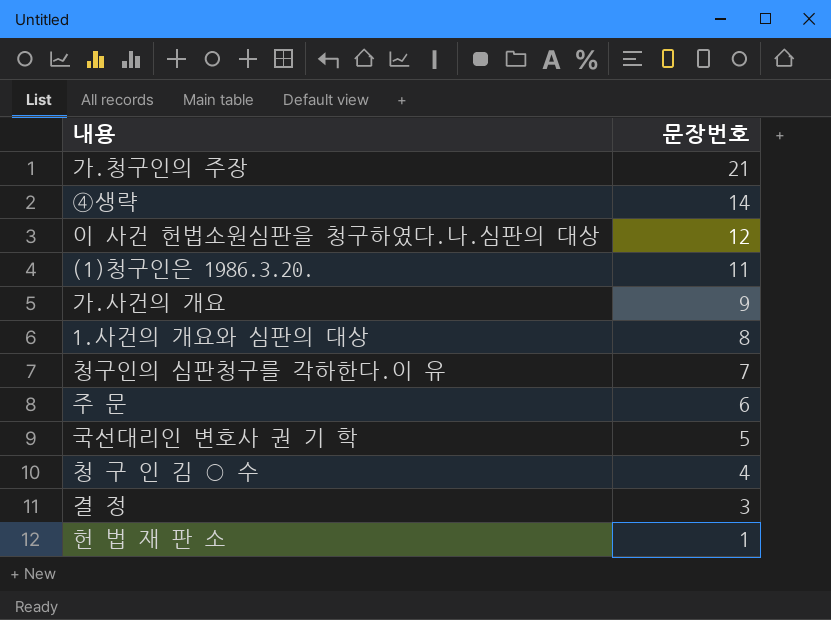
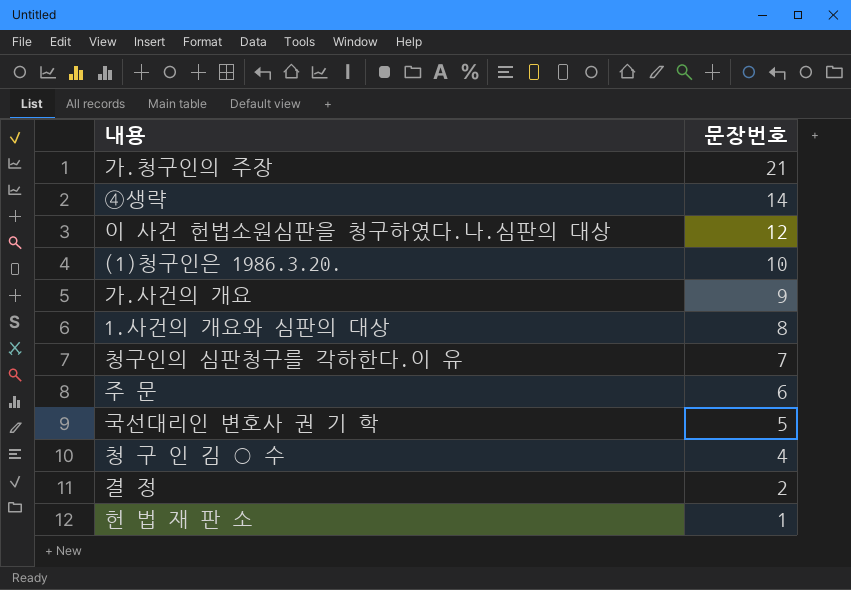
(1)청구인은 1986.3.20. | 문장번호: 11 -> 10
결 정 | 문장번호: 3 -> 2

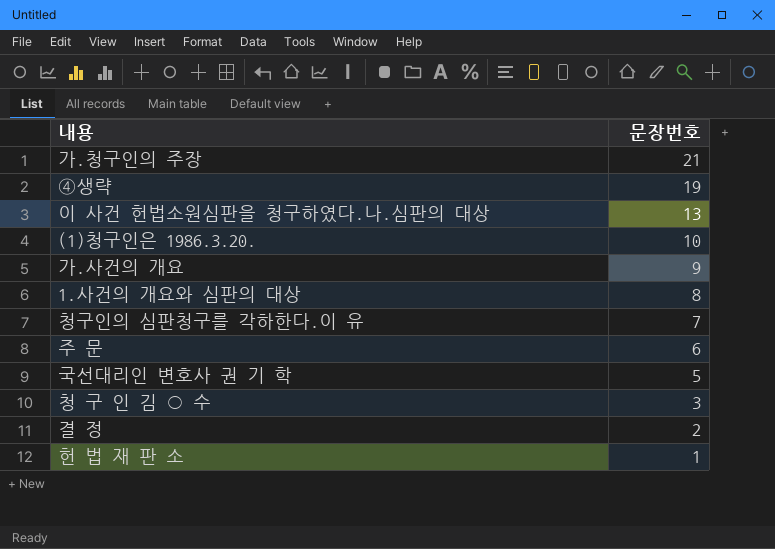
④생략 | 문장번호: 14 -> 19
이 사건 헌법소원심판을 청구하였다.나.심판의 대상 | 문장번호: 12 -> 13
청 구 인 김 ○ 수 | 문장번호: 4 -> 3

